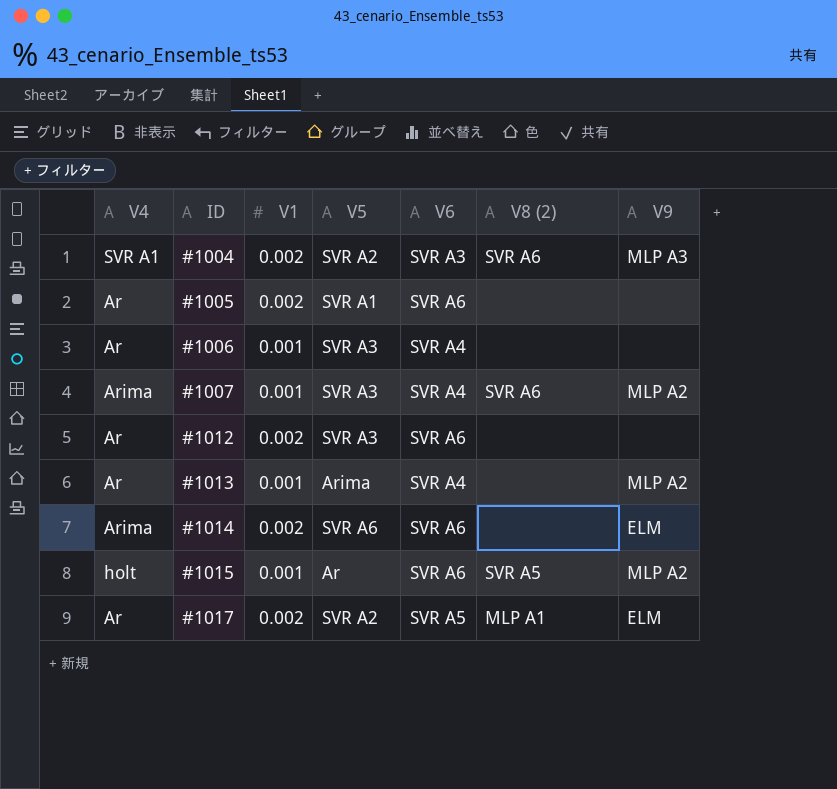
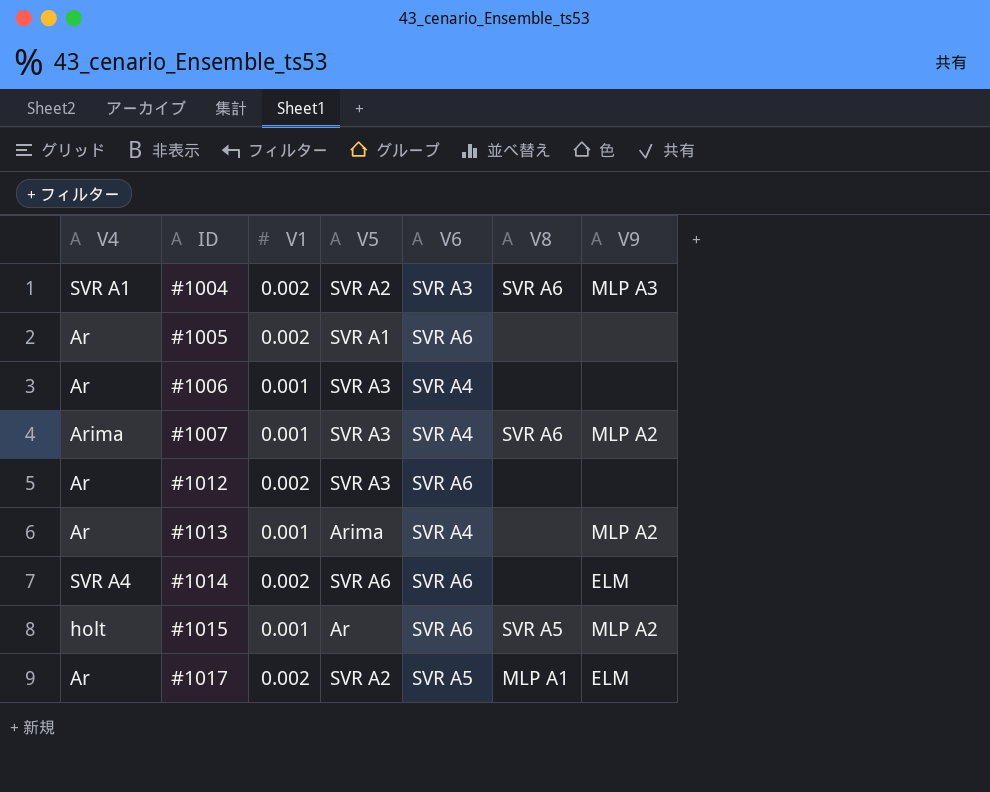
column name: V8 (2) -> V8
#1014 | V4: Arima -> SVR A4

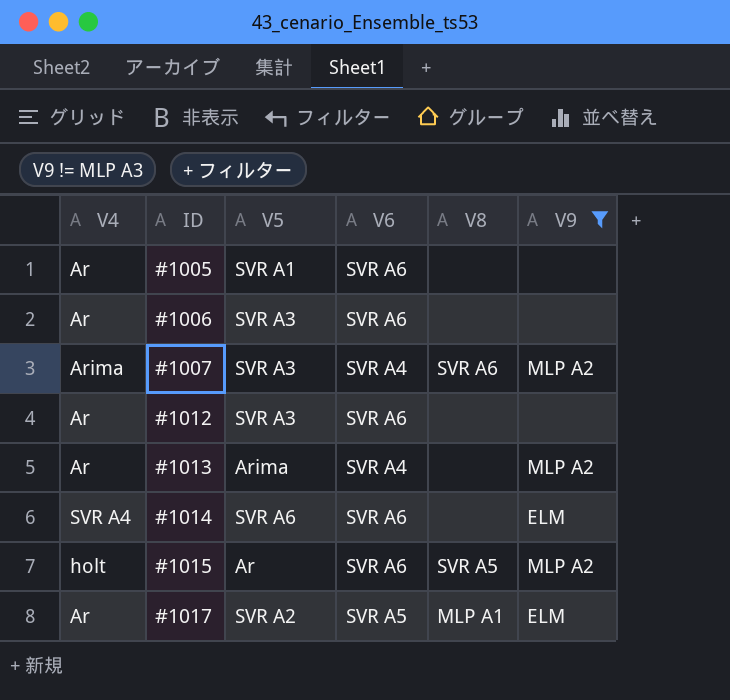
filter: none -> V9 != MLP A3
column V1 | position: 3 -> none
#1006 | V6: SVR A4 -> SVR A6

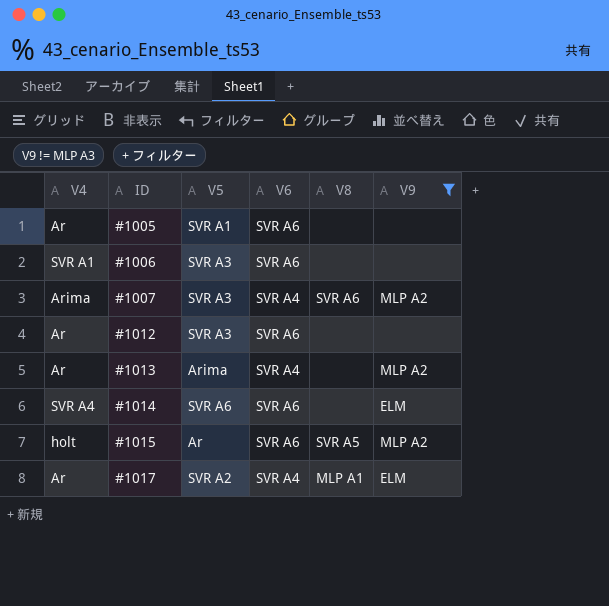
#1006 | V4: Ar -> SVR A1
#1017 | V6: SVR A5 -> SVR A4

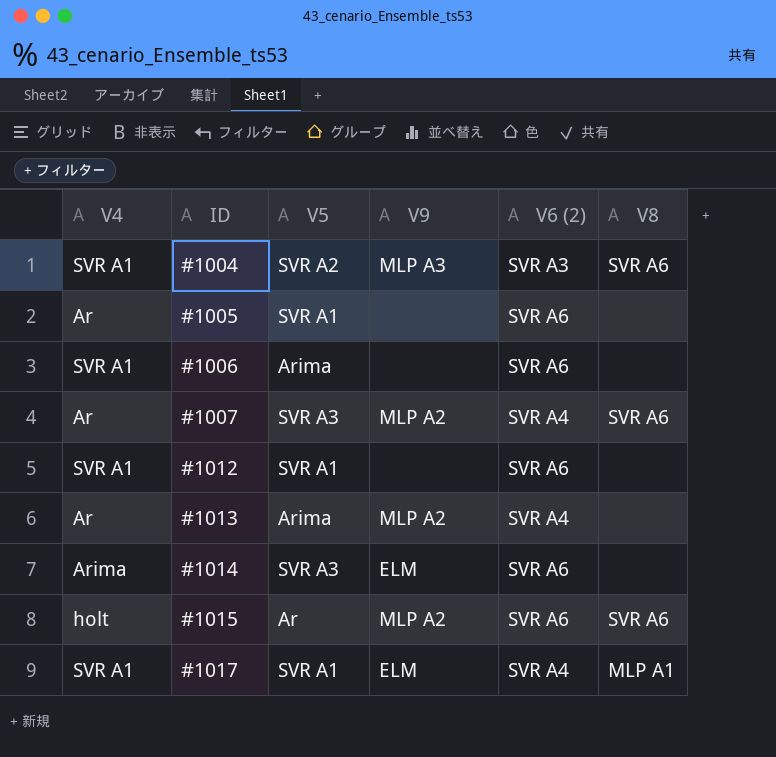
filter: V9 != MLP A3 -> none
column V9 | position: 6 -> 4
column name: V6 -> V6 (2)
#1006 | V5: SVR A3 -> Arima
#1007 | V4: Arima -> Ar
#1012 | V4: Ar -> SVR A1
#1012 | V5: SVR A3 -> SVR A1
#1014 | V4: SVR A4 -> Arima
#1014 | V5: SVR A6 -> SVR A3
#1015 | V8: SVR A5 -> SVR A6
#1017 | V4: Ar -> SVR A1
#1017 | V5: SVR A2 -> SVR A1

